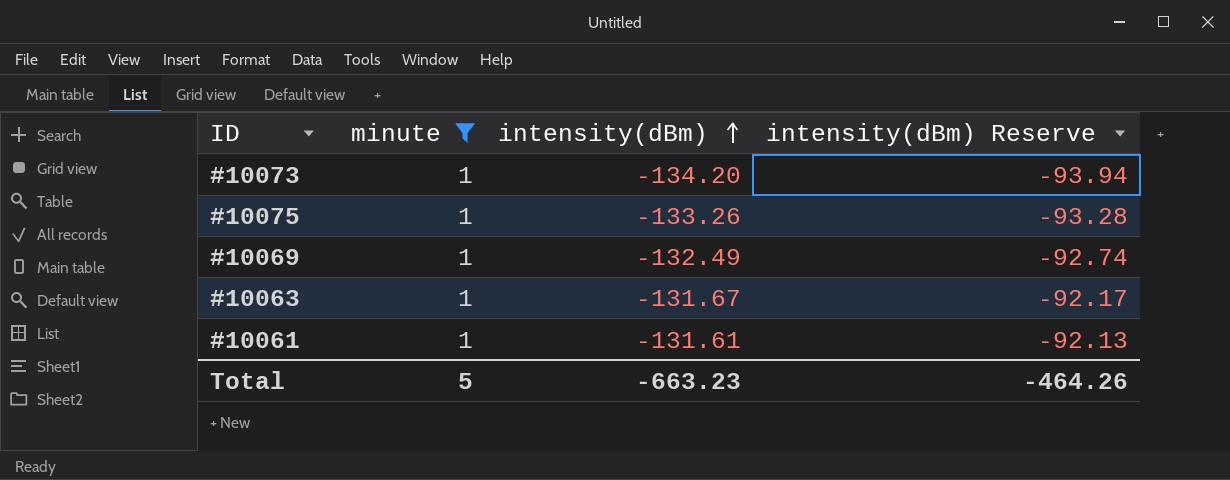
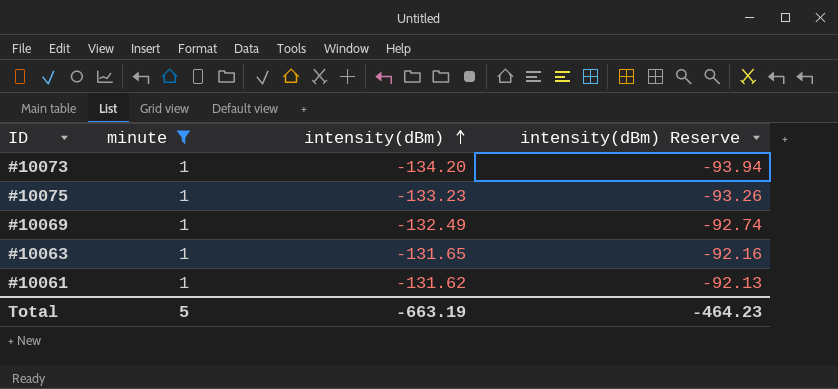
#10075 | intensity(dBm): -133.26 -> -133.23
#10075 | intensity(dBm) Reserve: -93.28 -> -93.26
#10063 | intensity(dBm): -131.67 -> -131.65
#10063 | intensity(dBm) Reserve: -92.17 -> -92.16
#10061 | intensity(dBm): -131.61 -> -131.62
Total | intensity(dBm): -663.23 -> -663.19
Total | intensity(dBm) Reserve: -464.26 -> -464.23

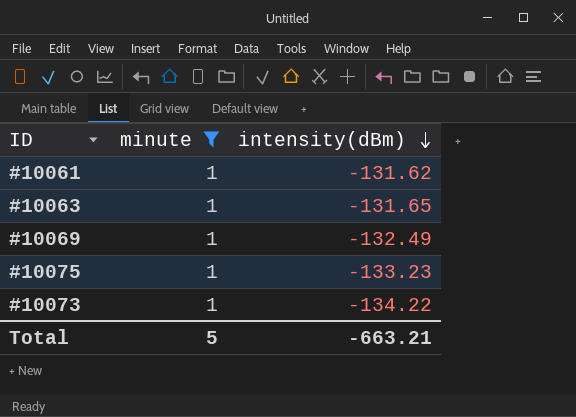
row order: intensity(dBm) ascending -> intensity(dBm) descending
column intensity(dBm) Reserve | formula: [intensity(dBm)] * 0.7 -> none
#10073 | intensity(dBm): -134.20 -> -134.22
Total | intensity(dBm): -663.19 -> -663.21

